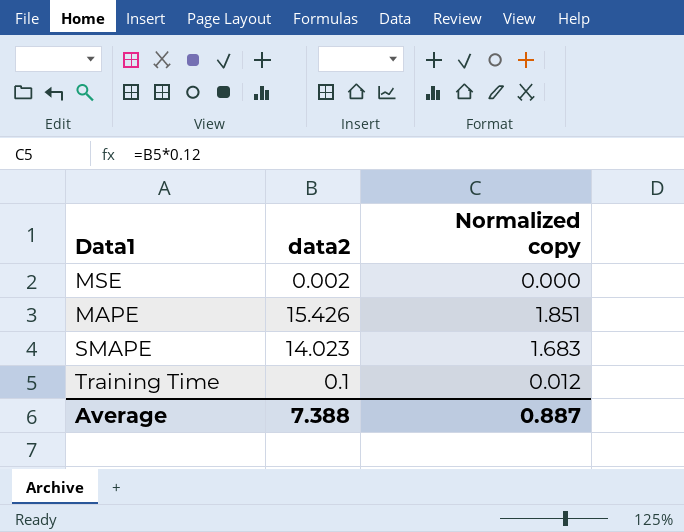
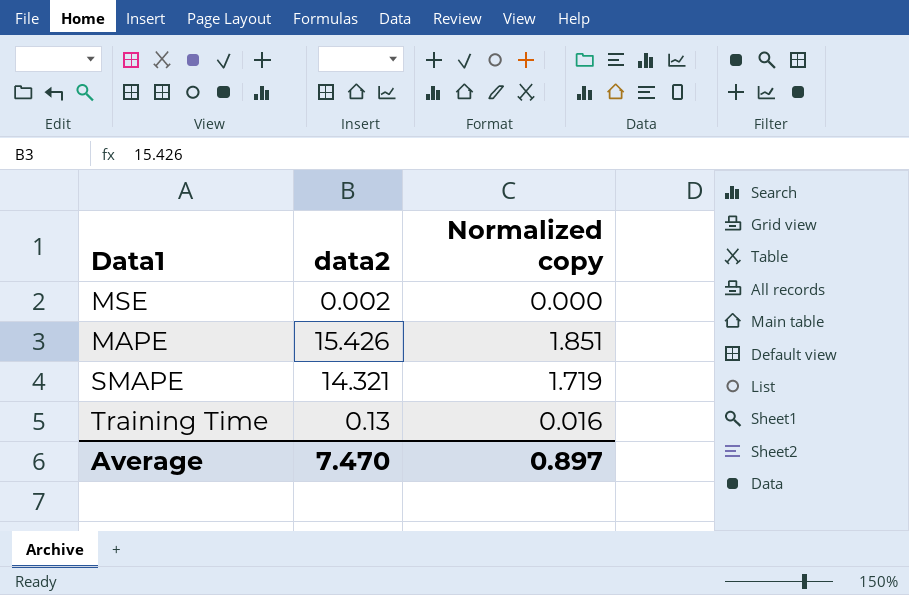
SMAPE | data2: 14.023 -> 14.321
SMAPE | Normalized copy: 1.683 -> 1.719
Training Time | data2: 0.1 -> 0.13
Training Time | Normalized copy: 0.012 -> 0.016
Average | data2: 7.388 -> 7.470
Average | Normalized copy: 0.887 -> 0.897

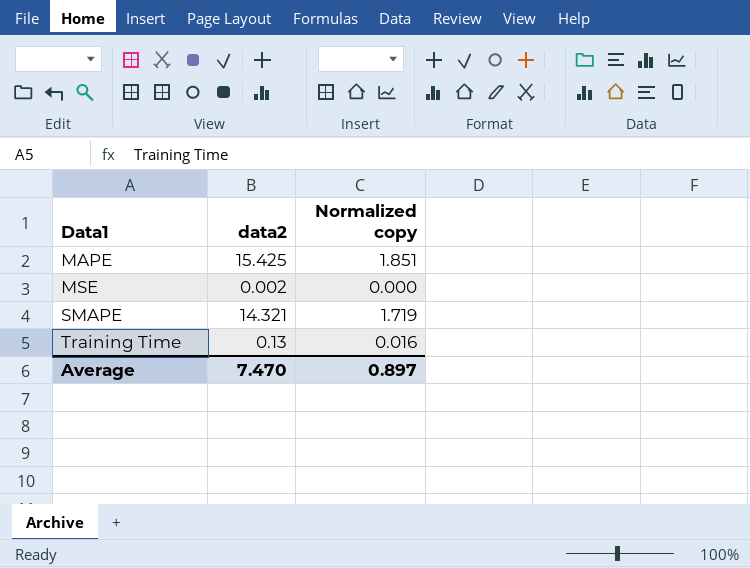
row order: none -> Data1 ascending
MAPE | data2: 15.426 -> 15.425

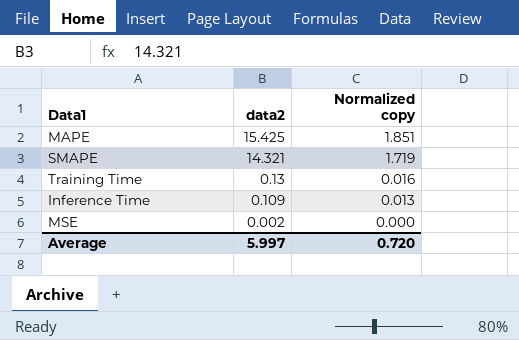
row order: Data1 ascending -> data2 descending
row Inference Time: none -> 0.109 | 0.013
Average | data2: 7.470 -> 5.997
Average | Normalized copy: 0.897 -> 0.720

